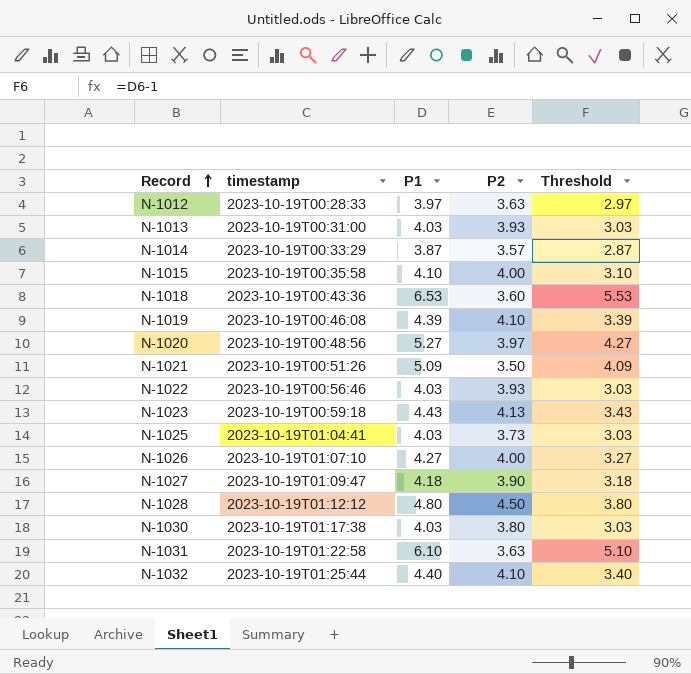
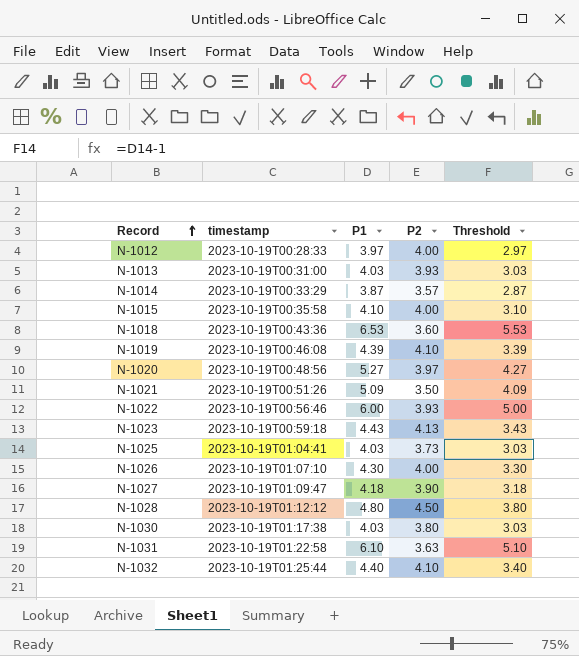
N-1012 | P2: 3.63 -> 4.00
N-1022 | P1: 4.03 -> 6.00
N-1022 | Threshold: 3.03 -> 5.00
N-1026 | P1: 4.27 -> 4.30
N-1026 | Threshold: 3.27 -> 3.30

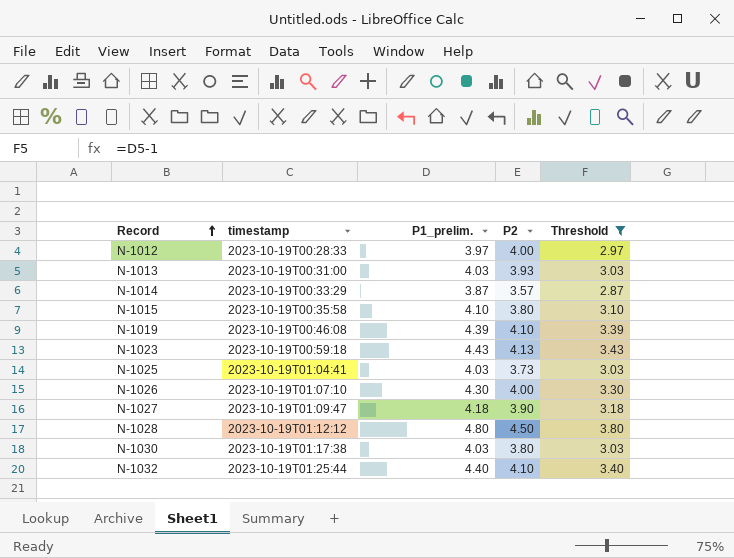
filter: none -> Threshold <= 3.80
column name: P1 -> P1_prelim.
N-1015 | P2: 4.00 -> 3.80

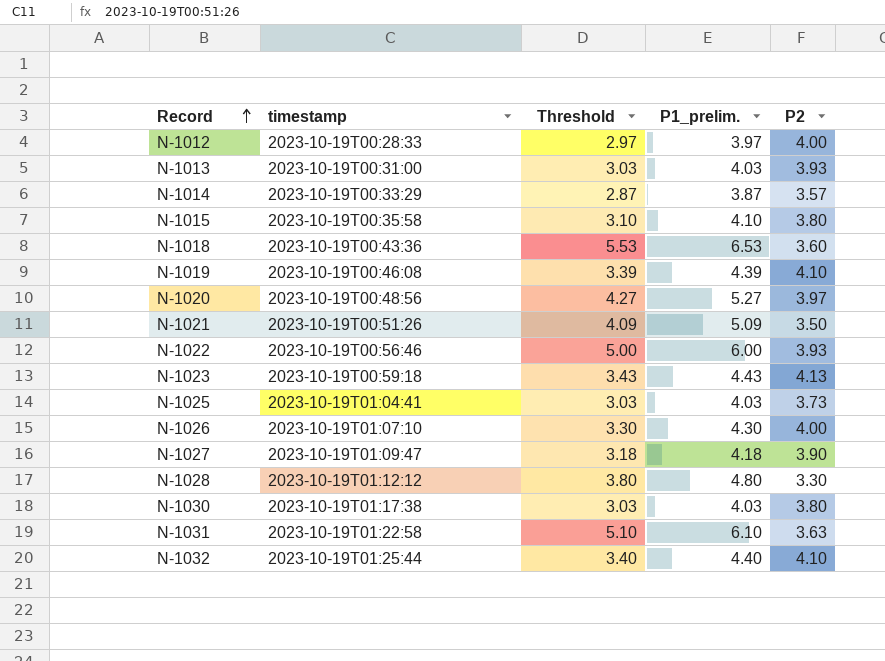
filter: Threshold <= 3.80 -> none
column Threshold | position: 5 -> 3
N-1028 | P2: 4.50 -> 3.30

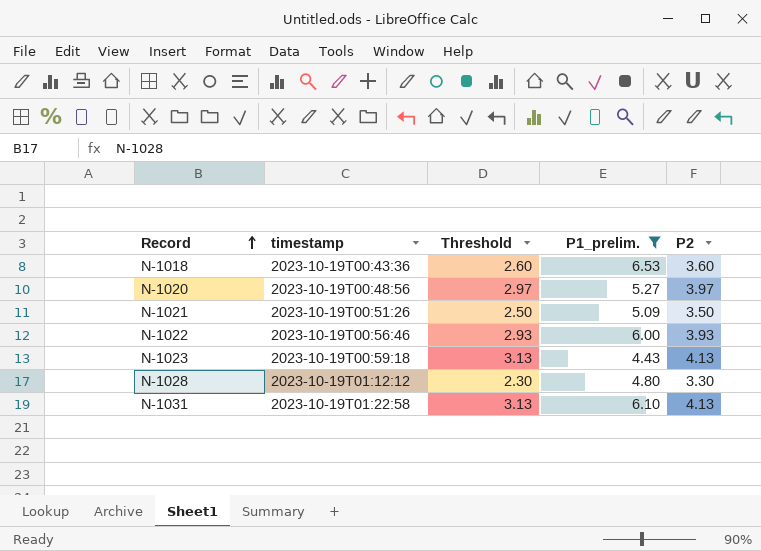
filter: none -> P1_prelim. >= 4.43
column Threshold | formula: [P1_prelim.] - 1 -> [P2] - 1
N-1031 | P2: 3.63 -> 4.13

